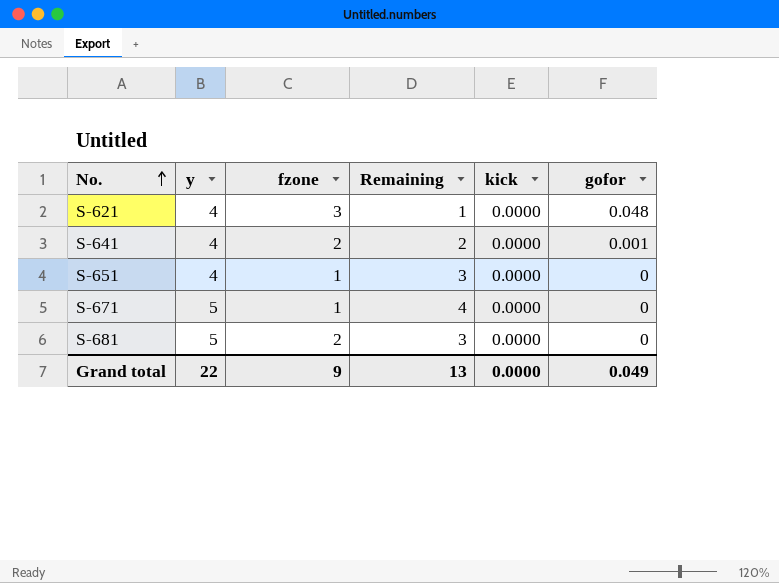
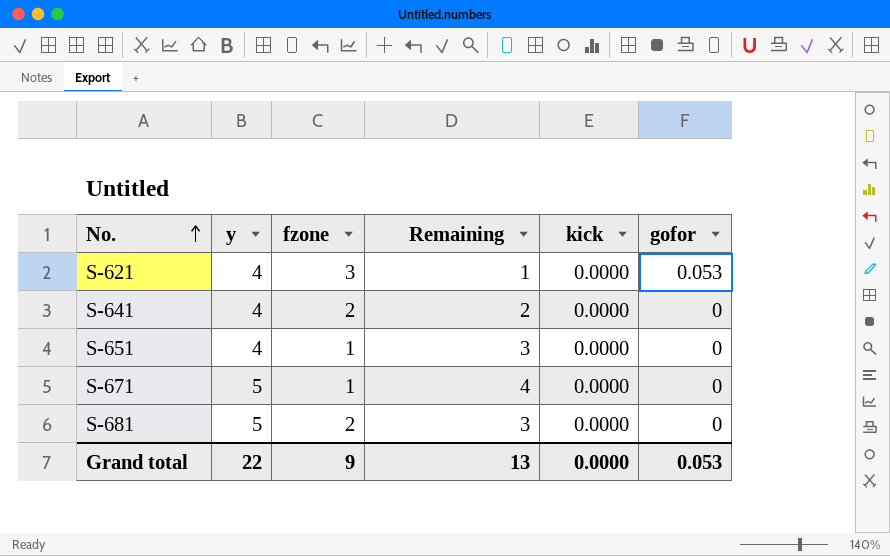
S-621 | gofor: 0.048 -> 0.053
S-641 | gofor: 0.001 -> 0
Grand total | gofor: 0.049 -> 0.053

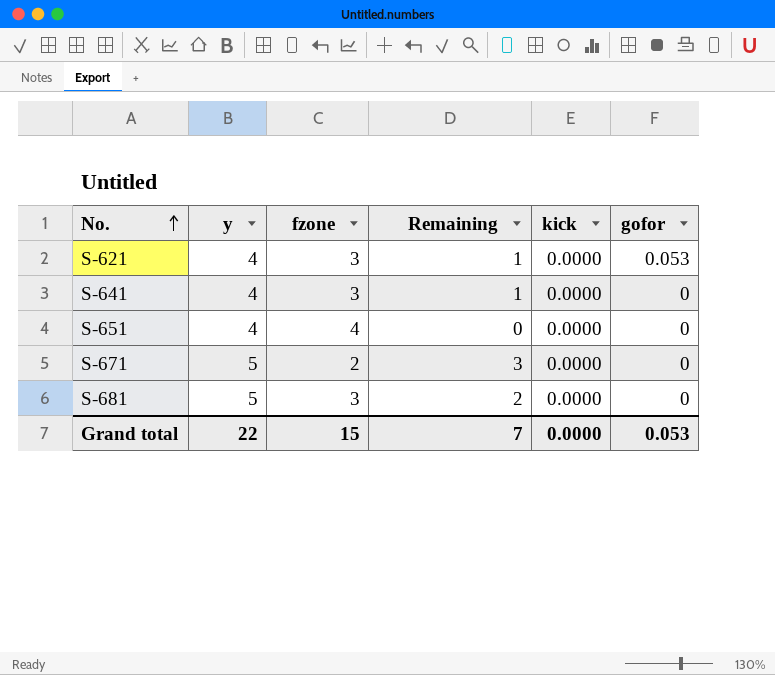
S-641 | fzone: 2 -> 3
S-641 | Remaining: 2 -> 1
S-651 | fzone: 1 -> 4
S-651 | Remaining: 3 -> 0
S-671 | fzone: 1 -> 2
S-671 | Remaining: 4 -> 3
S-681 | fzone: 2 -> 3
S-681 | Remaining: 3 -> 2
Grand total | fzone: 9 -> 15
Grand total | Remaining: 13 -> 7

